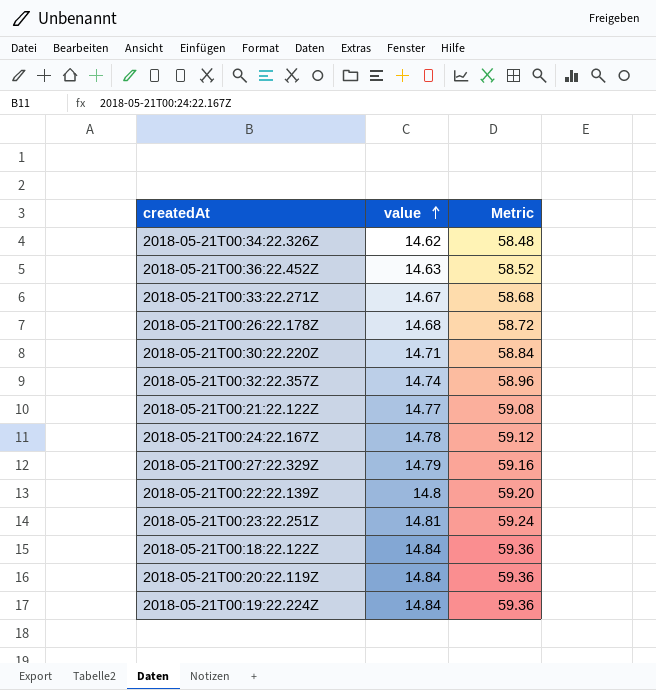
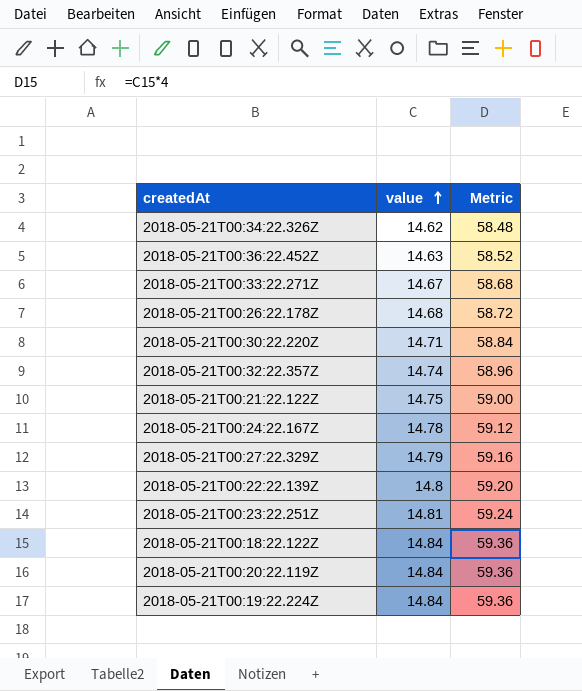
2018-05-21T00:21:22.122Z | value: 14.77 -> 14.75
2018-05-21T00:21:22.122Z | Metric: 59.08 -> 59.00

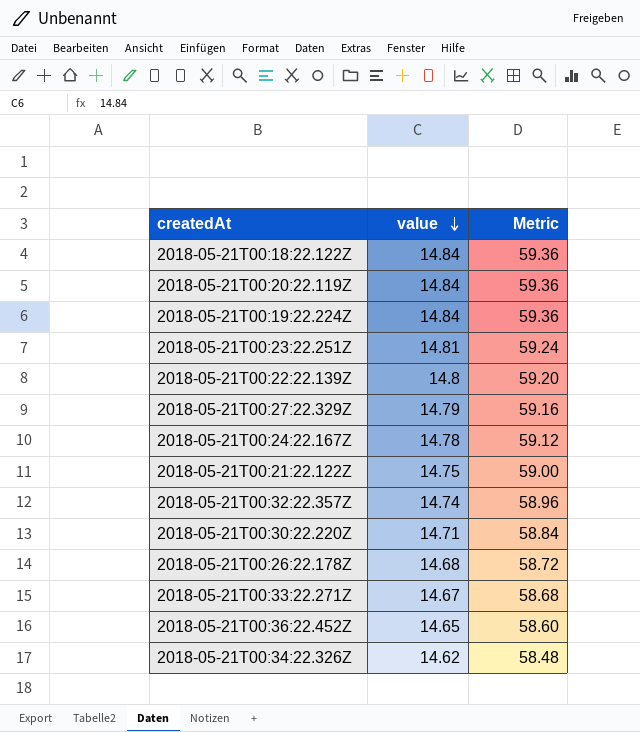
row order: value ascending -> value descending
2018-05-21T00:36:22.452Z | value: 14.63 -> 14.65
2018-05-21T00:36:22.452Z | Metric: 58.52 -> 58.60

